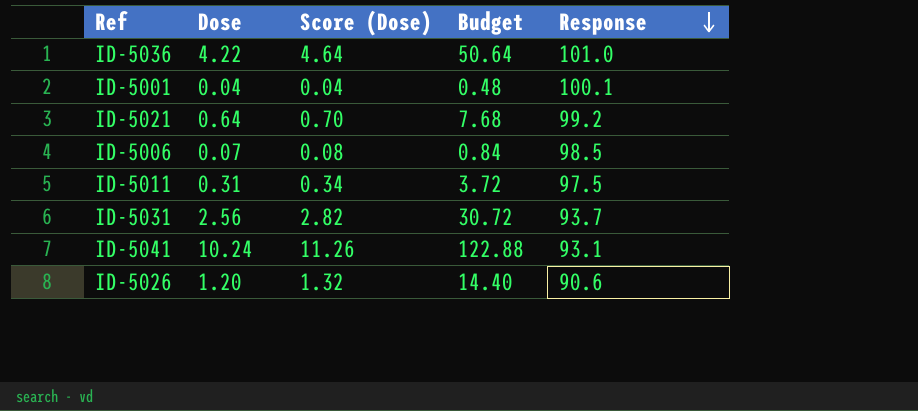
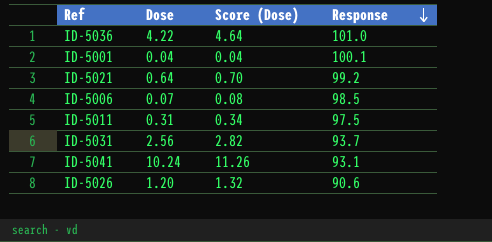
column Budget | formula: [Dose] * 12 -> none

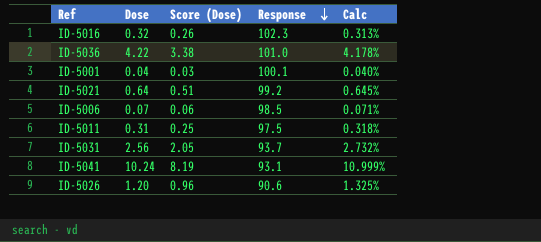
column Score (Dose) | formula: [Dose] * 1.1 -> [Dose] * 0.8
column Calc | formula: none -> [Dose] / [Response]
row ID-5016: none -> 0.32 | 0.26 | 102.3 | 0.313%

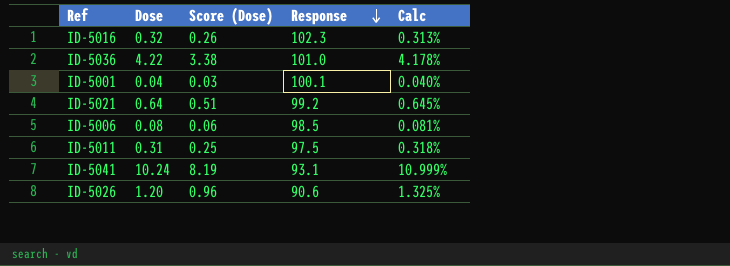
row ID-5031: 2.56 | 2.05 | 93.7 | 2.732% -> none
ID-5006 | Dose: 0.07 -> 0.08
ID-5006 | Calc: 0.071% -> 0.081%

